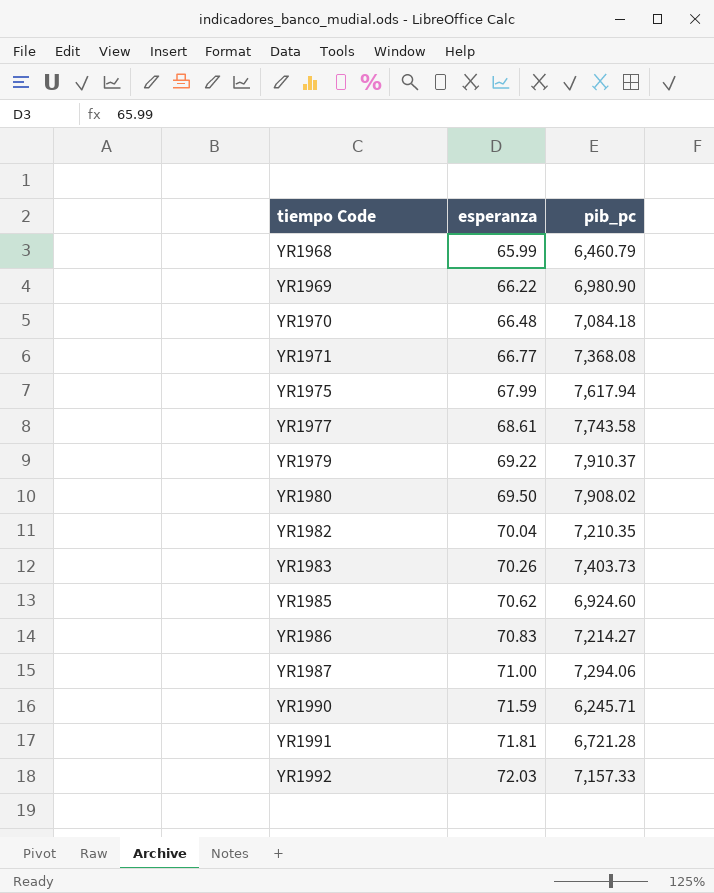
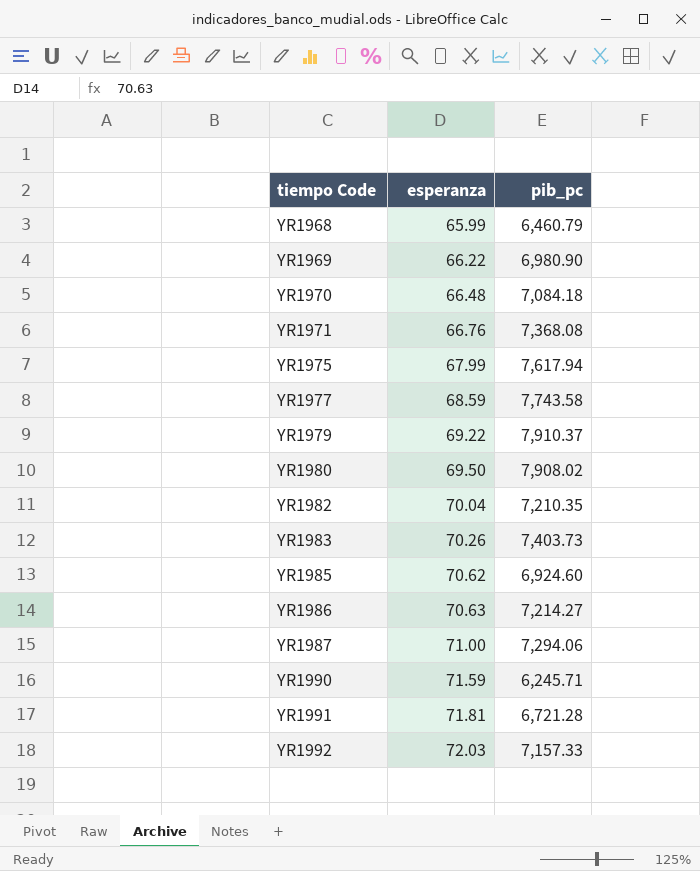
YR1971 | esperanza: 66.77 -> 66.76
YR1977 | esperanza: 68.61 -> 68.59
YR1986 | esperanza: 70.83 -> 70.63

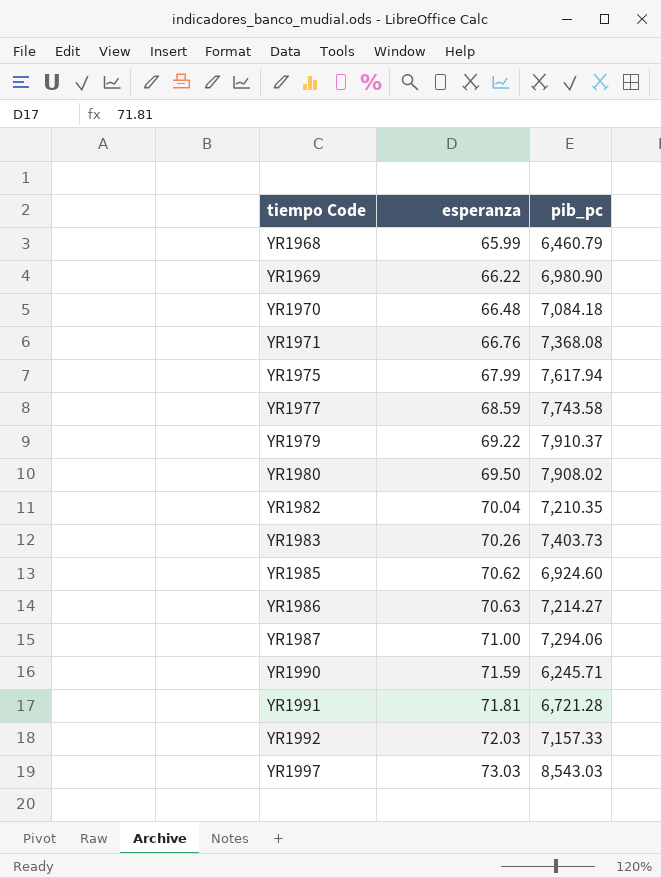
row YR1997: none -> 73.03 | 8,543.03

